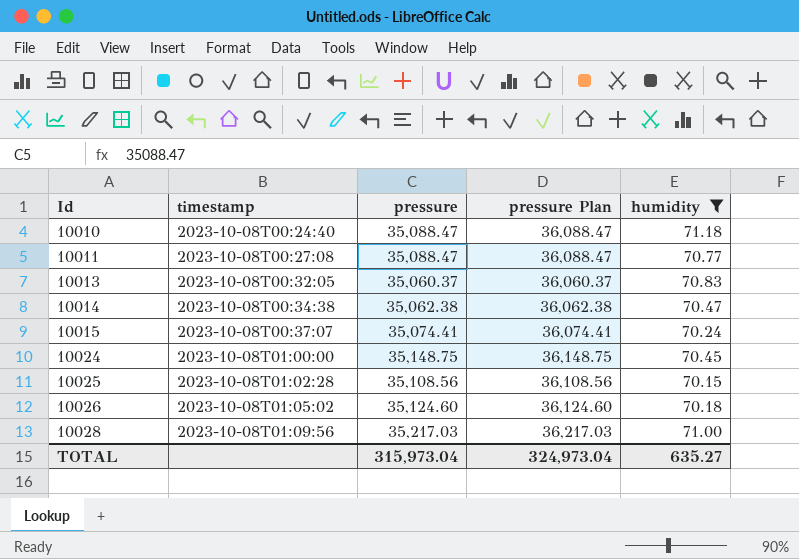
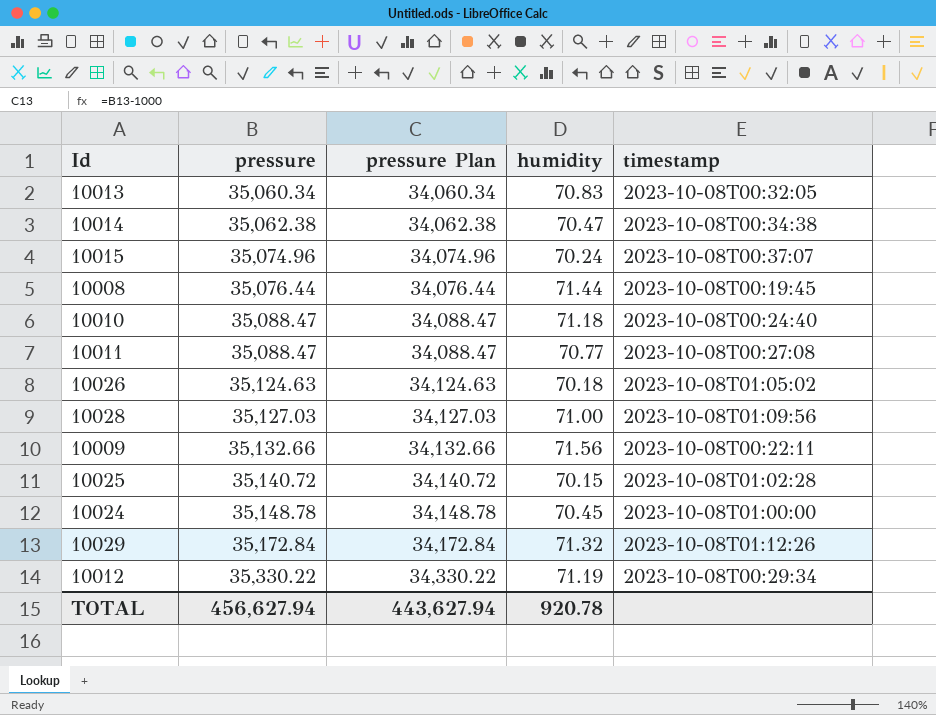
filter: humidity <= 71.18 -> none
row order: Id ascending -> pressure ascending
column pressure Plan | formula: [pressure] + 1000 -> [pressure] - 1000
column timestamp | position: 2 -> 5
10013 | pressure: 35,060.37 -> 35,060.34
10015 | pressure: 35,074.41 -> 35,074.96
10026 | pressure: 35,124.60 -> 35,124.63
10028 | pressure: 35,217.03 -> 35,127.03
10025 | pressure: 35,108.56 -> 35,140.72
10024 | pressure: 35,148.75 -> 35,148.78
TOTAL | pressure: 315,973.04 -> 456,627.94
TOTAL | pressure Plan: 324,973.04 -> 443,627.94
TOTAL | humidity: 635.27 -> 920.78

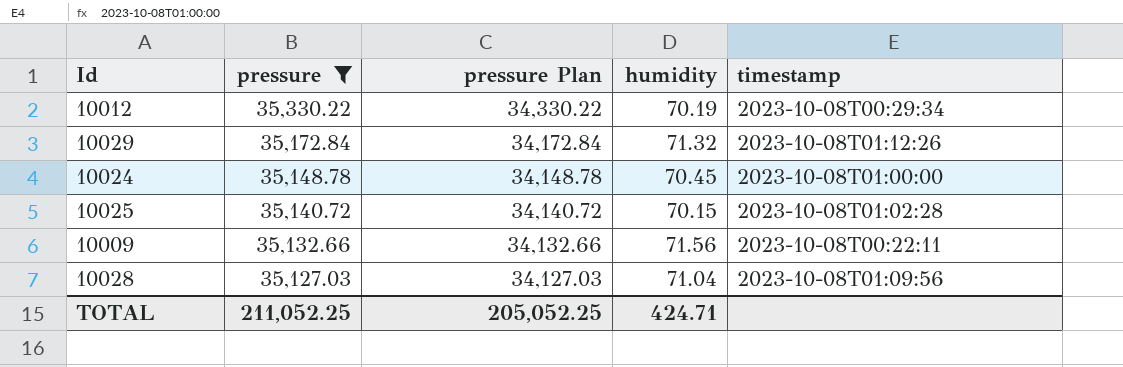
filter: none -> pressure >= 35,127.03
row order: pressure ascending -> pressure descending
10012 | humidity: 71.19 -> 70.19
10028 | humidity: 71.00 -> 71.04
TOTAL | pressure: 456,627.94 -> 211,052.25
TOTAL | pressure Plan: 443,627.94 -> 205,052.25
TOTAL | humidity: 920.78 -> 424.71

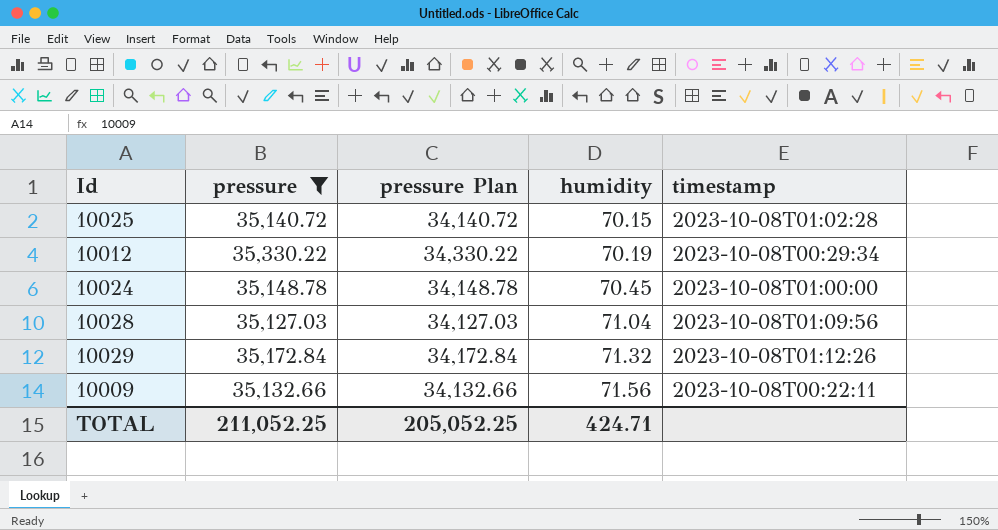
row order: pressure descending -> humidity ascending

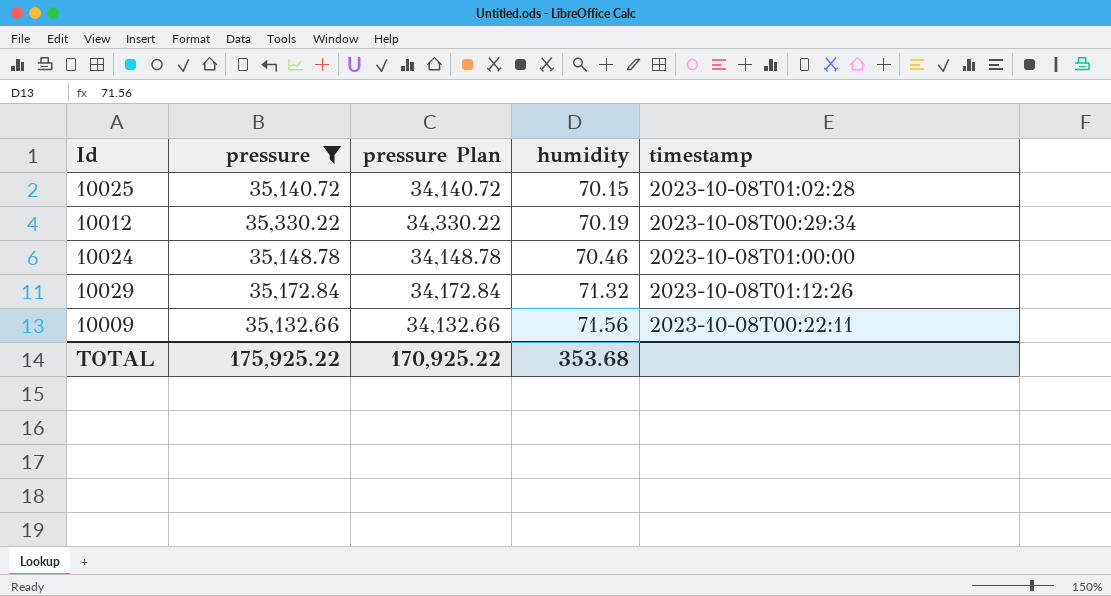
row 10028: 35,127.03 | 34,127.03 | 71.04 | 2023-10-08T01:09:56 -> none
10024 | humidity: 70.45 -> 70.46
TOTAL | pressure: 211,052.25 -> 175,925.22
TOTAL | pressure Plan: 205,052.25 -> 170,925.22
TOTAL | humidity: 424.71 -> 353.68

